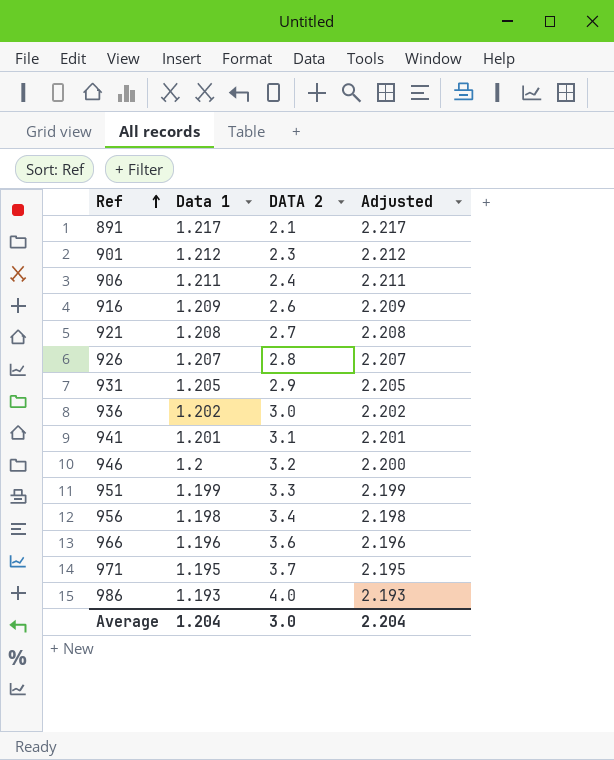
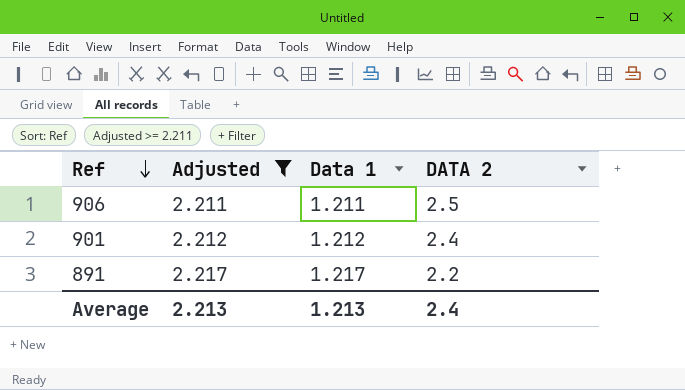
filter: none -> Adjusted >= 2.211
row order: Ref ascending -> Ref descending
column Adjusted | position: 4 -> 2
906 | DATA 2: 2.4 -> 2.5
901 | DATA 2: 2.3 -> 2.4
891 | DATA 2: 2.1 -> 2.2
Average | Adjusted: 2.204 -> 2.213
Average | Data 1: 1.204 -> 1.213
Average | DATA 2: 3.0 -> 2.4

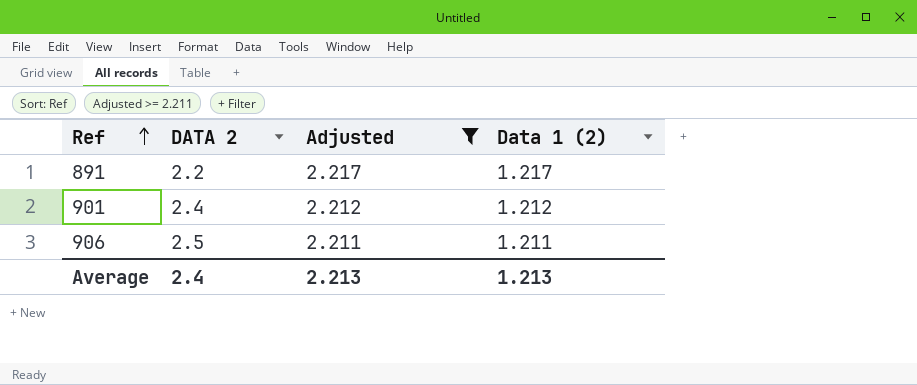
row order: Ref descending -> Ref ascending
column DATA 2 | position: 4 -> 2
column name: Data 1 -> Data 1 (2)

